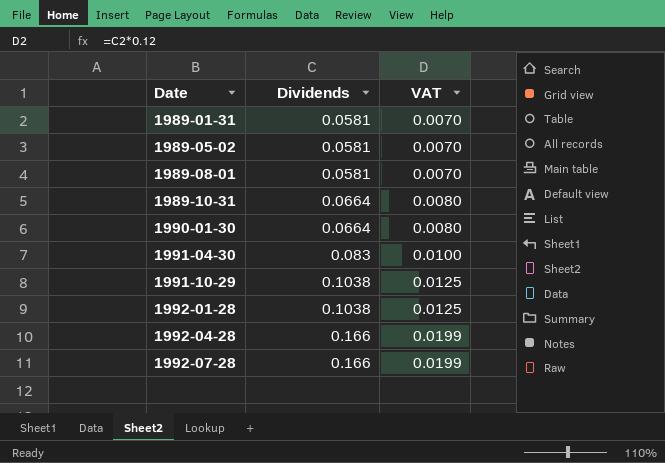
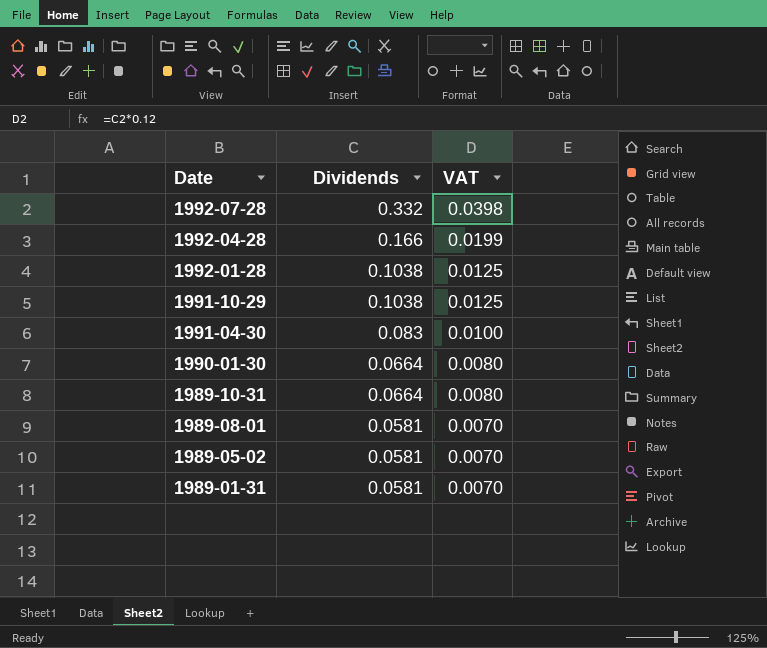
row order: Date ascending -> Date descending
1992-07-28 | Dividends: 0.166 -> 0.332
1992-07-28 | VAT: 0.0199 -> 0.0398

